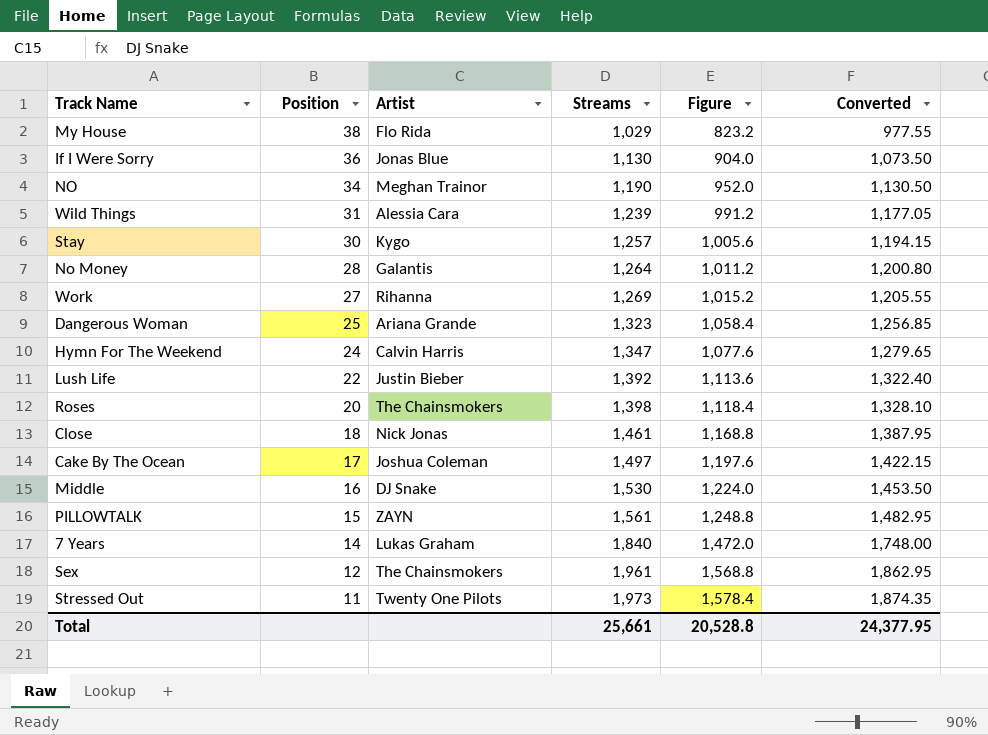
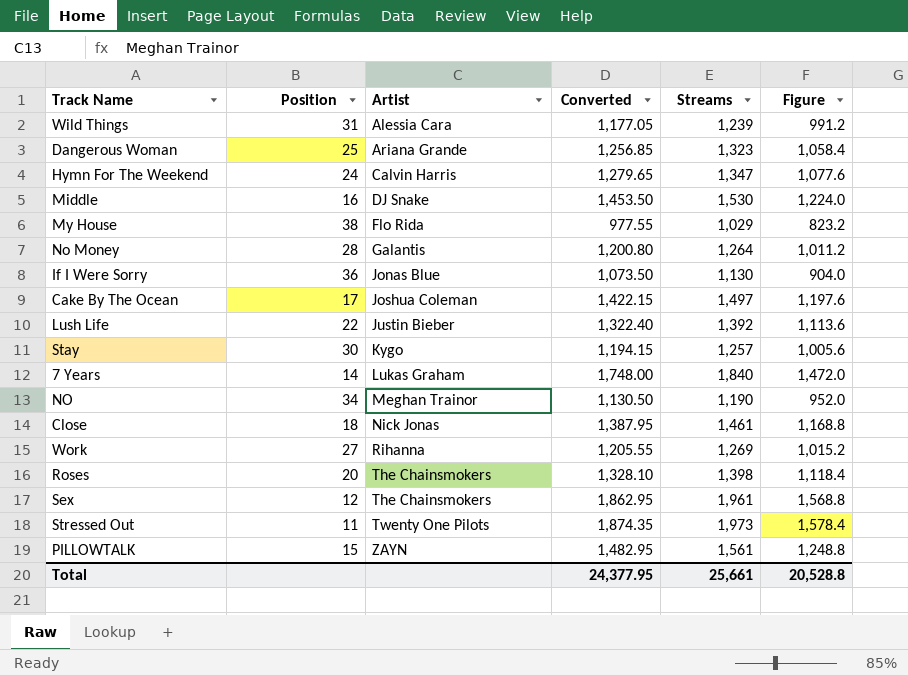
row order: Position descending -> Artist ascending
column Converted | position: 6 -> 4

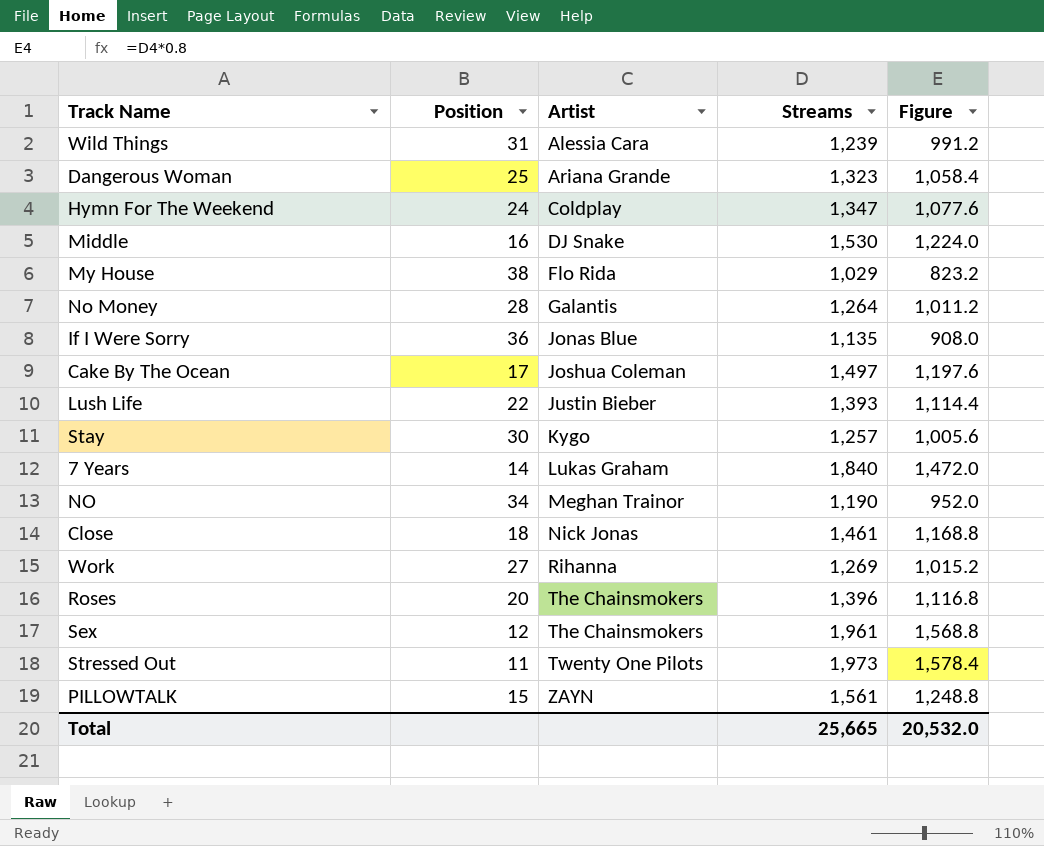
column Converted | formula: [Streams] * 0.95 -> none
Hymn For The Weekend | Artist: Calvin Harris -> Coldplay
If I Were Sorry | Streams: 1,130 -> 1,135
If I Were Sorry | Figure: 904.0 -> 908.0
Lush Life | Streams: 1,392 -> 1,393
Lush Life | Figure: 1,113.6 -> 1,114.4
Roses | Streams: 1,398 -> 1,396
Roses | Figure: 1,118.4 -> 1,116.8
Total | Streams: 25,661 -> 25,665
Total | Figure: 20,528.8 -> 20,532.0

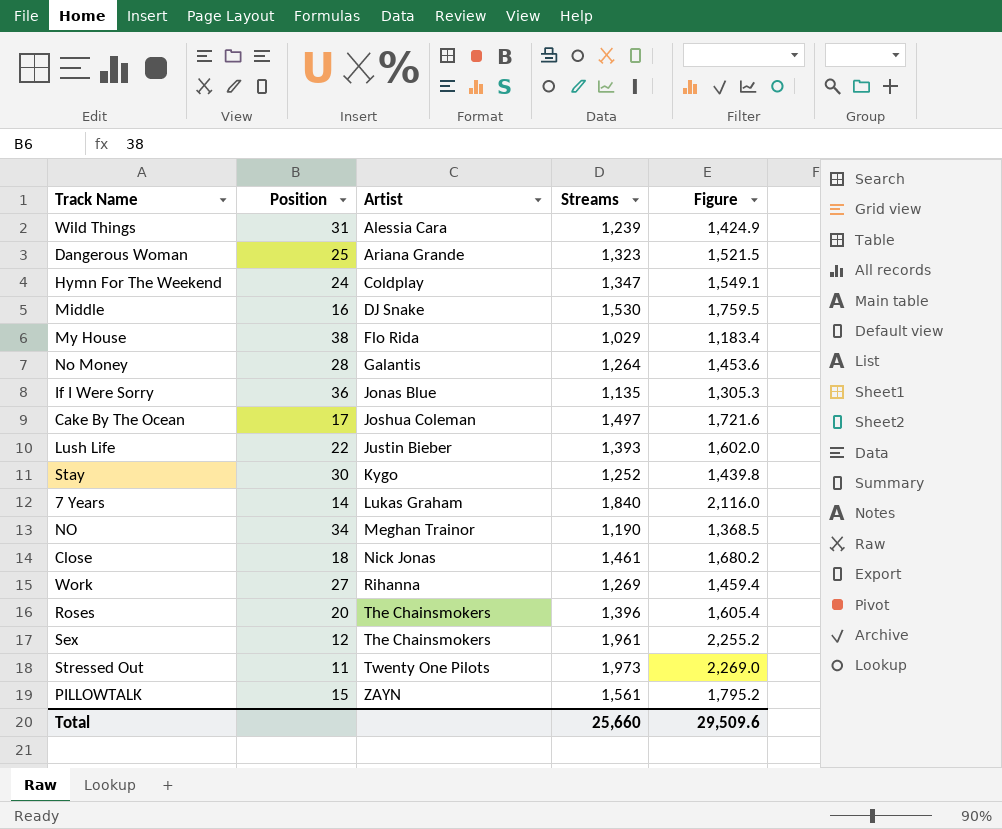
column Figure | formula: [Streams] * 0.8 -> [Streams] * 1.15
Stay | Streams: 1,257 -> 1,252
Total | Streams: 25,665 -> 25,660
Total | Figure: 20,532.0 -> 29,509.6

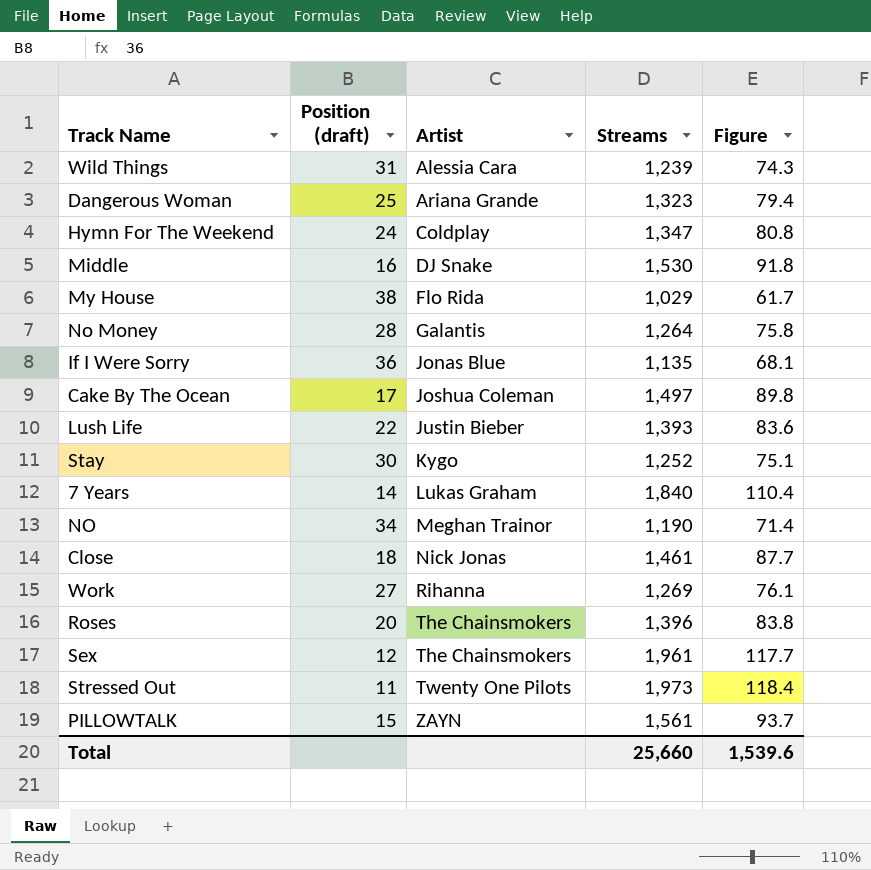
column name: Position -> Position (draft)
column Figure | formula: [Streams] * 1.15 -> [Streams] * 0.06
Total | Figure: 29,509.6 -> 1,539.6

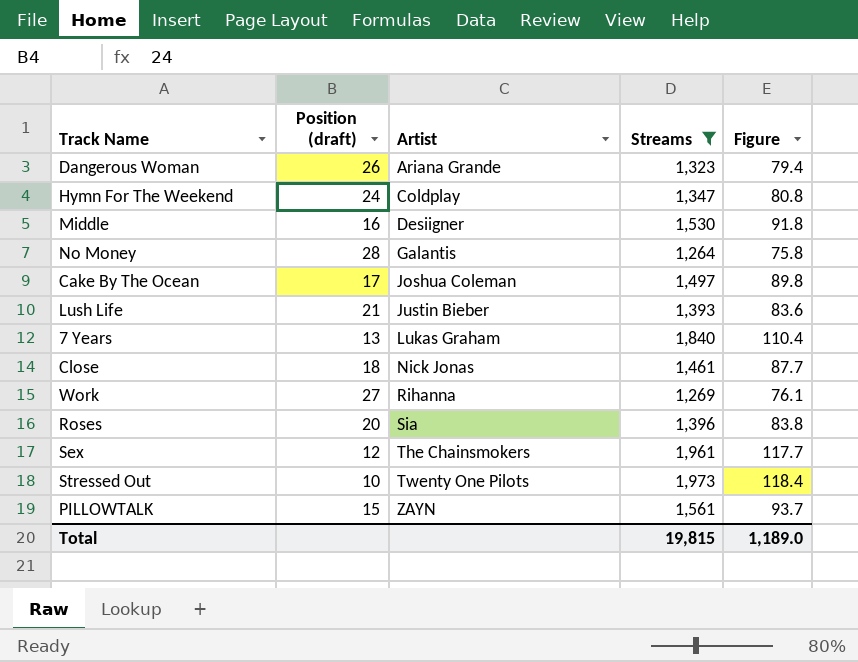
filter: none -> Streams >= 1,264
Dangerous Woman | Position (draft): 25 -> 26
Middle | Artist: DJ Snake -> Desiigner
Lush Life | Position (draft): 22 -> 21
7 Years | Position (draft): 14 -> 13
Roses | Artist: The Chainsmokers -> Sia
Stressed Out | Position (draft): 11 -> 10
Total | Streams: 25,660 -> 19,815
Total | Figure: 1,539.6 -> 1,189.0

